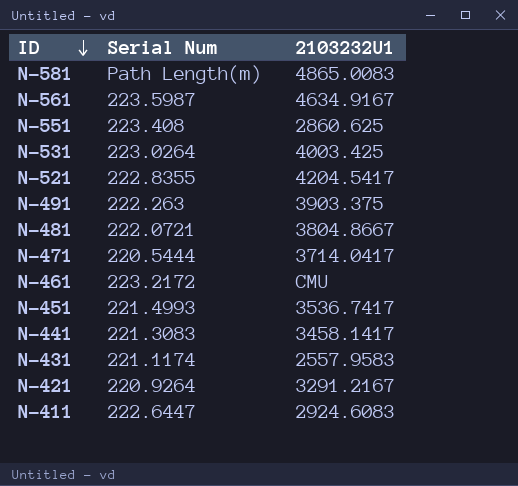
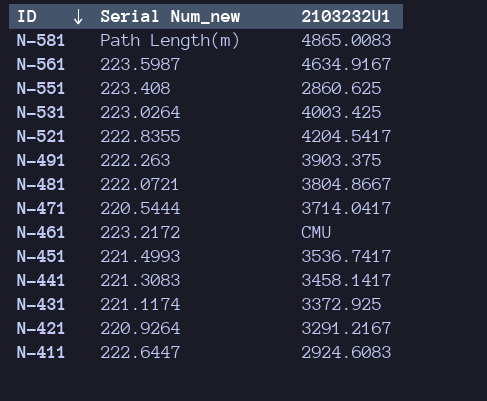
column name: Serial Num -> Serial Num_new
N-431 | 2103232U1: 2557.9583 -> 3372.925

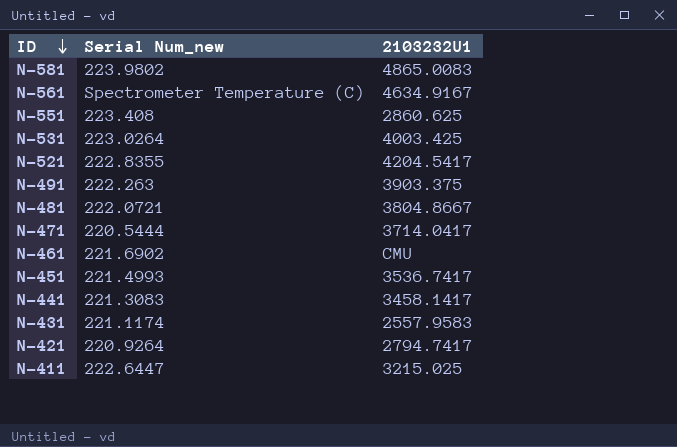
N-581 | Serial Num_new: Path Length(m) -> 223.9802
N-561 | Serial Num_new: 223.5987 -> Spectrometer Temperature (C)
N-461 | Serial Num_new: 223.2172 -> 221.6902
N-431 | 2103232U1: 3372.925 -> 2557.9583
N-421 | 2103232U1: 3291.2167 -> 2794.7417
N-411 | 2103232U1: 2924.6083 -> 3215.025

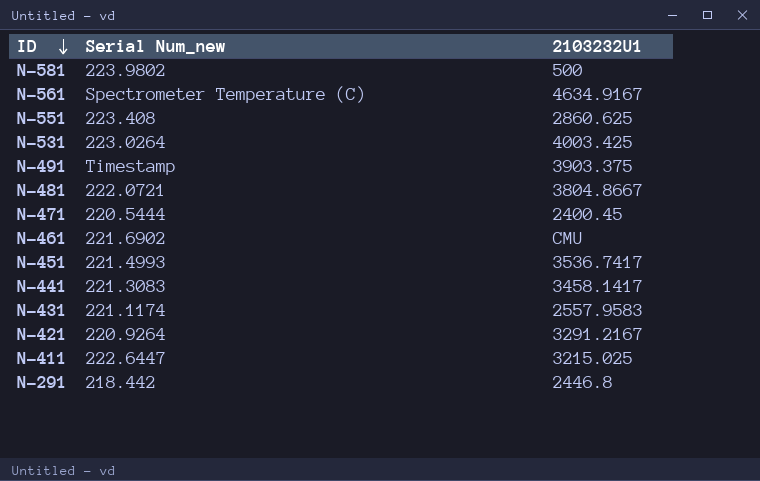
row N-521: 222.8355 | 4204.5417 -> none
N-581 | 2103232U1: 4865.0083 -> 500
N-491 | Serial Num_new: 222.263 -> Timestamp
N-471 | 2103232U1: 3714.0417 -> 2400.45
N-421 | 2103232U1: 2794.7417 -> 3291.2167
row N-291: none -> 218.442 | 2446.8

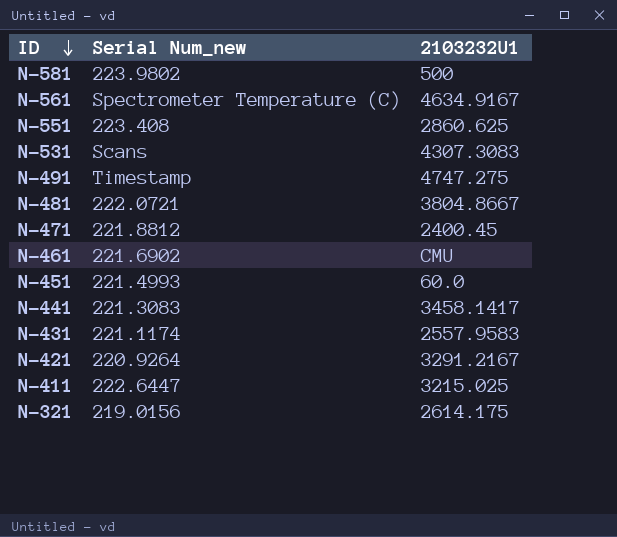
row N-291: 218.442 | 2446.8 -> none
N-531 | Serial Num_new: 223.0264 -> Scans
N-531 | 2103232U1: 4003.425 -> 4307.3083
N-491 | 2103232U1: 3903.375 -> 4747.275
N-471 | Serial Num_new: 220.5444 -> 221.8812
N-451 | 2103232U1: 3536.7417 -> 60.0
row N-321: none -> 219.0156 | 2614.175

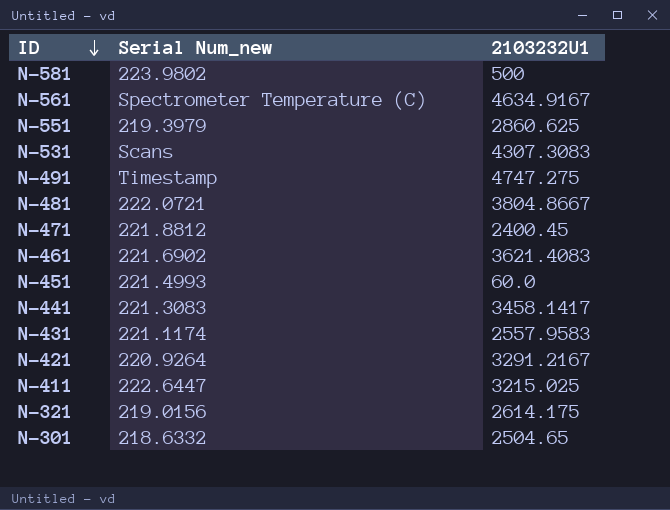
N-551 | Serial Num_new: 223.408 -> 219.3979
N-461 | 2103232U1: CMU -> 3621.4083
row N-301: none -> 218.6332 | 2504.65

